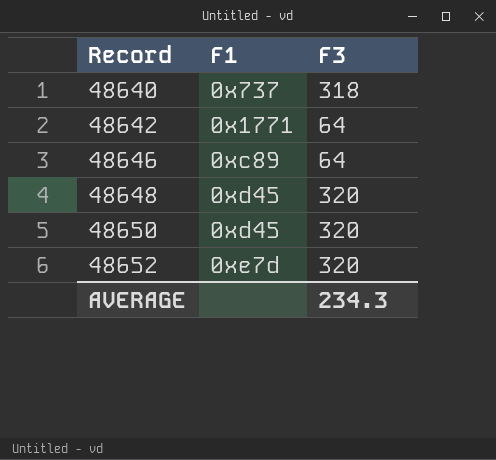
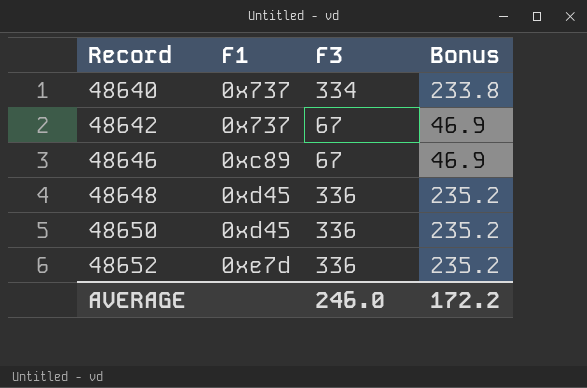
column Bonus | formula: none -> [F3] * 0.7
48640 | F3: 318 -> 334
48642 | F1: 0x1771 -> 0x737
48642 | F3: 64 -> 67
48646 | F3: 64 -> 67
48648 | F3: 320 -> 336
48650 | F3: 320 -> 336
48652 | F3: 320 -> 336
AVERAGE | F3: 234.3 -> 246.0

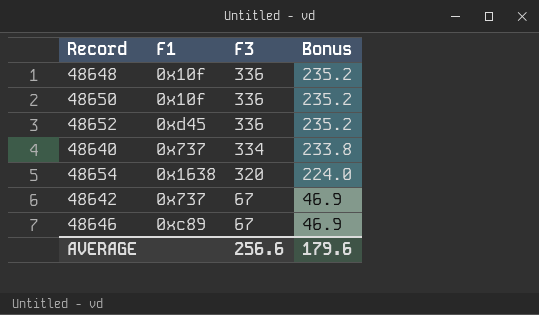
row order: Record ascending -> F3 descending
48648 | F1: 0xd45 -> 0x10f
48650 | F1: 0xd45 -> 0x10f
48652 | F1: 0xe7d -> 0xd45
row 48654: none -> 0x1638 | 320 | 224.0
AVERAGE | F3: 246.0 -> 256.6
AVERAGE | Bonus: 172.2 -> 179.6

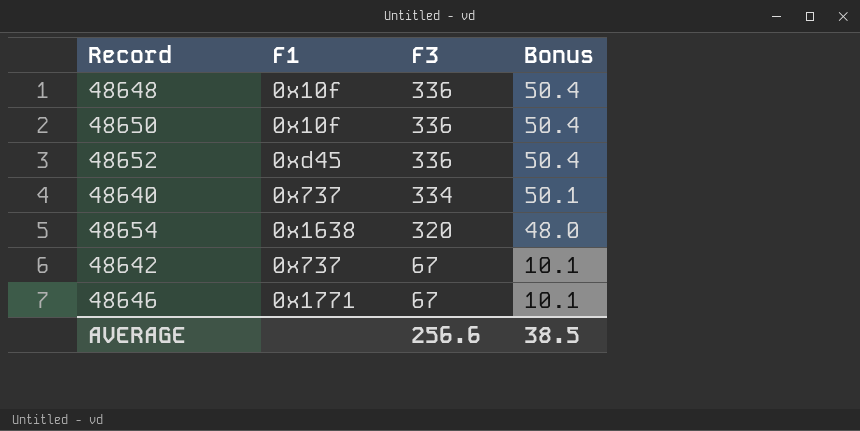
column Bonus | formula: [F3] * 0.7 -> [F3] * 0.15
48646 | F1: 0xc89 -> 0x1771
AVERAGE | Bonus: 179.6 -> 38.5

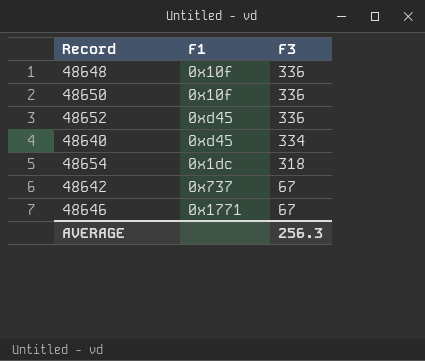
column Bonus | formula: [F3] * 0.15 -> none
48640 | F1: 0x737 -> 0xd45
48654 | F1: 0x1638 -> 0x1dc
48654 | F3: 320 -> 318
AVERAGE | F3: 256.6 -> 256.3

